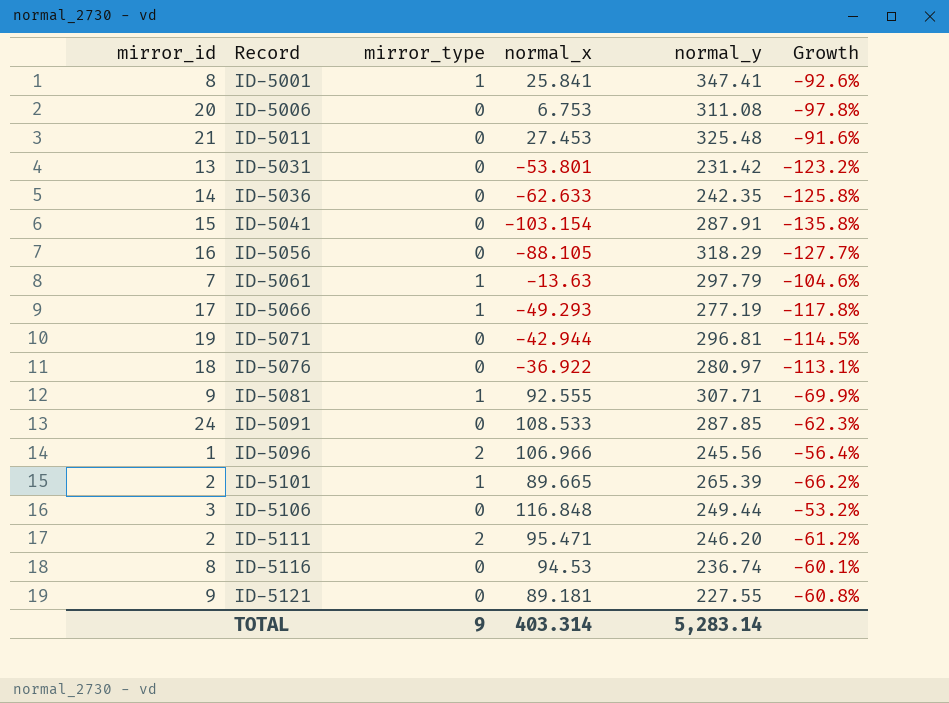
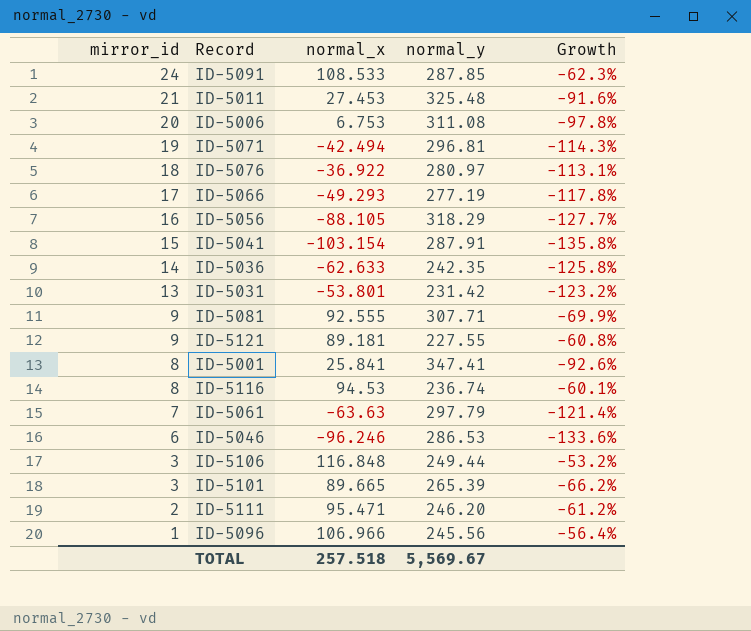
row order: Record ascending -> mirror_id descending
column mirror_type | position: 3 -> none
ID-5071 | normal_x: -42.944 -> -42.494
ID-5071 | Growth: -114.5% -> -114.3%
ID-5061 | normal_x: -13.63 -> -63.63
ID-5061 | Growth: -104.6% -> -121.4%
row ID-5046: none -> 6 | -96.246 | 286.53 | -133.6%
ID-5101 | mirror_id: 2 -> 3
TOTAL | normal_x: 403.314 -> 257.518
TOTAL | normal_y: 5,283.14 -> 5,569.67

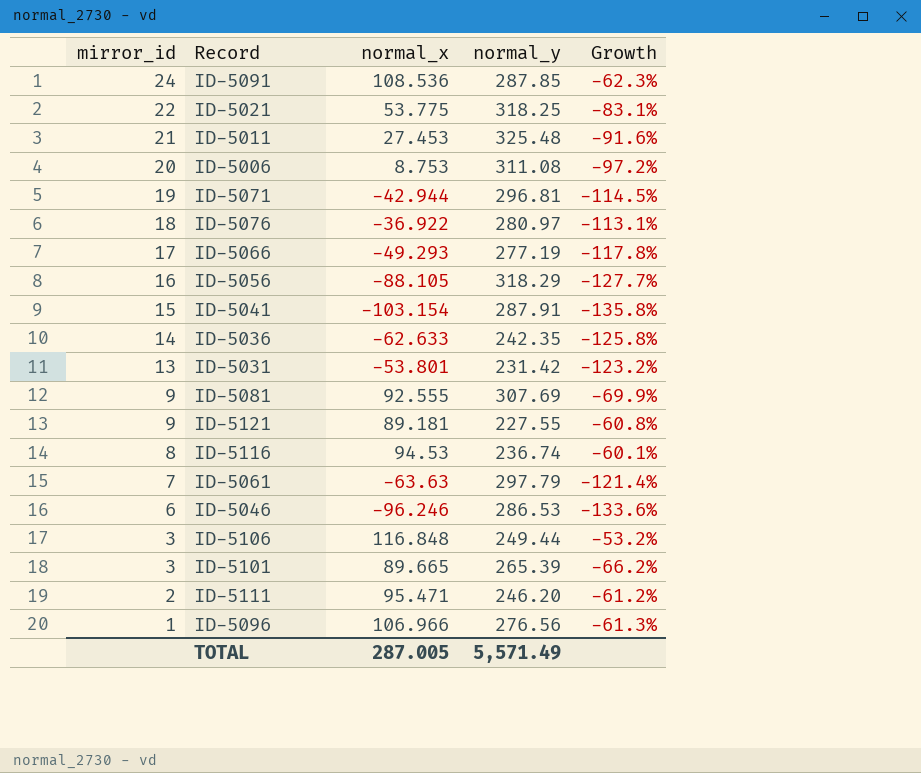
row ID-5001: 8 | 25.841 | 347.41 | -92.6% -> none
ID-5091 | normal_x: 108.533 -> 108.536
row ID-5021: none -> 22 | 53.775 | 318.25 | -83.1%
ID-5006 | normal_x: 6.753 -> 8.753
ID-5006 | Growth: -97.8% -> -97.2%
ID-5071 | normal_x: -42.494 -> -42.944
ID-5071 | Growth: -114.3% -> -114.5%
ID-5081 | normal_y: 307.71 -> 307.69
ID-5096 | normal_y: 245.56 -> 276.56
ID-5096 | Growth: -56.4% -> -61.3%
TOTAL | normal_x: 257.518 -> 287.005
TOTAL | normal_y: 5,569.67 -> 5,571.49

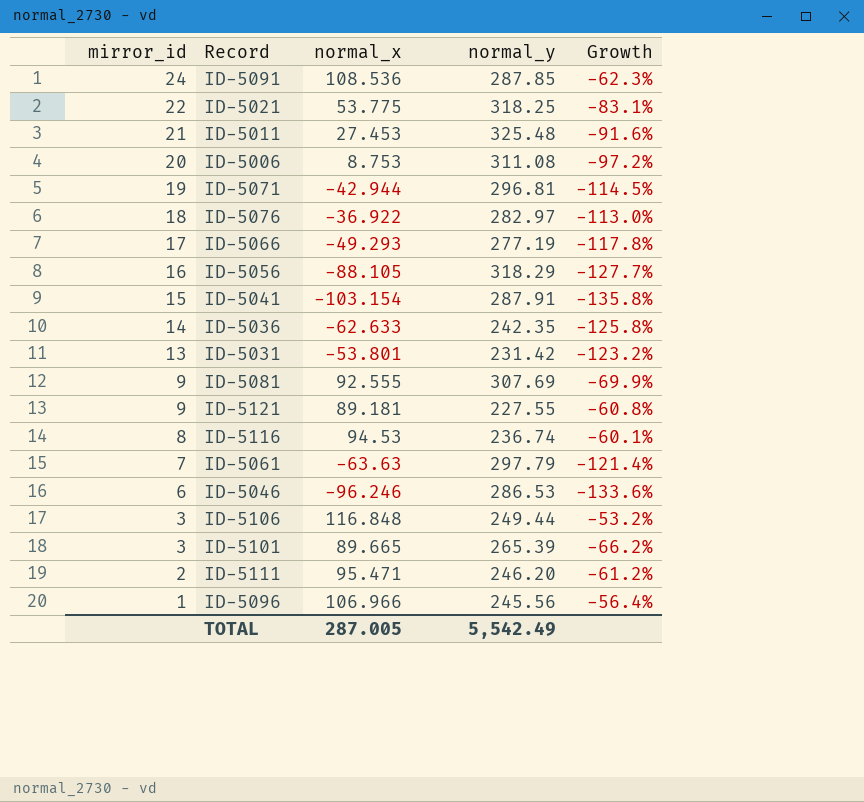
ID-5076 | normal_y: 280.97 -> 282.97
ID-5076 | Growth: -113.1% -> -113.0%
ID-5096 | normal_y: 276.56 -> 245.56
ID-5096 | Growth: -61.3% -> -56.4%
TOTAL | normal_y: 5,571.49 -> 5,542.49

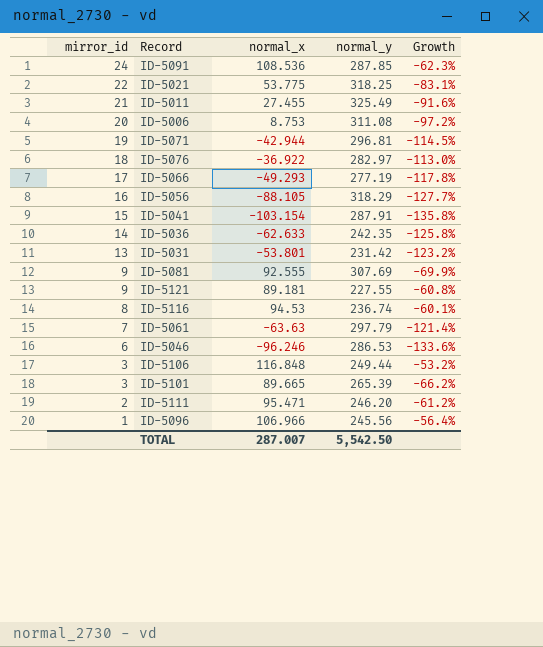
ID-5011 | normal_x: 27.453 -> 27.455
ID-5011 | normal_y: 325.48 -> 325.49
TOTAL | normal_x: 287.005 -> 287.007
TOTAL | normal_y: 5,542.49 -> 5,542.50

